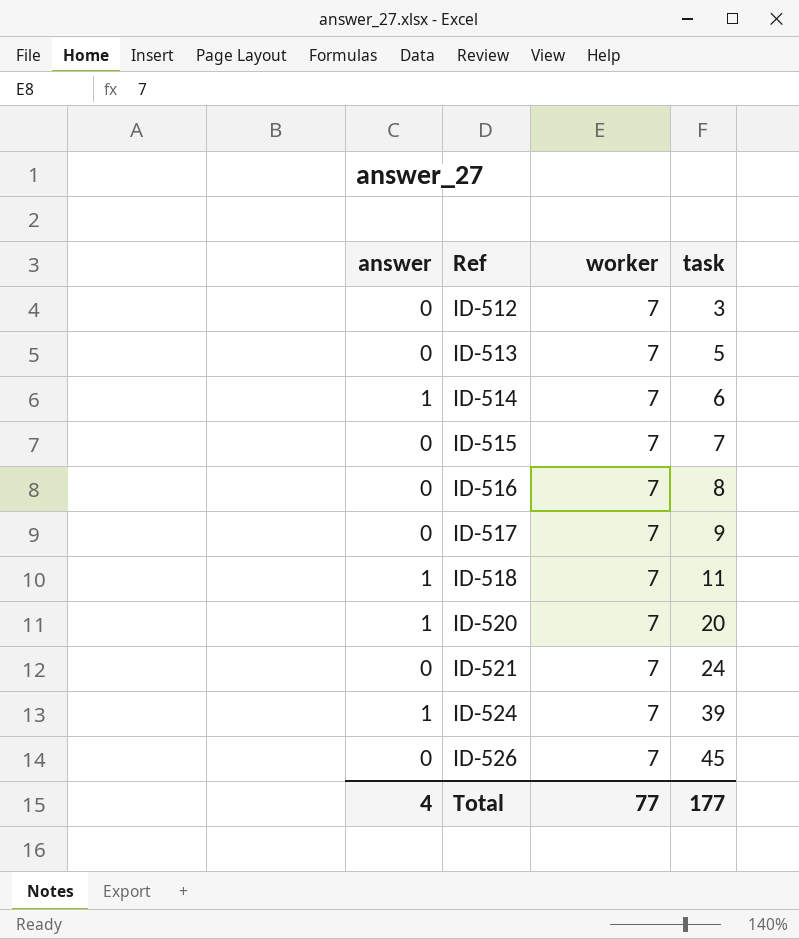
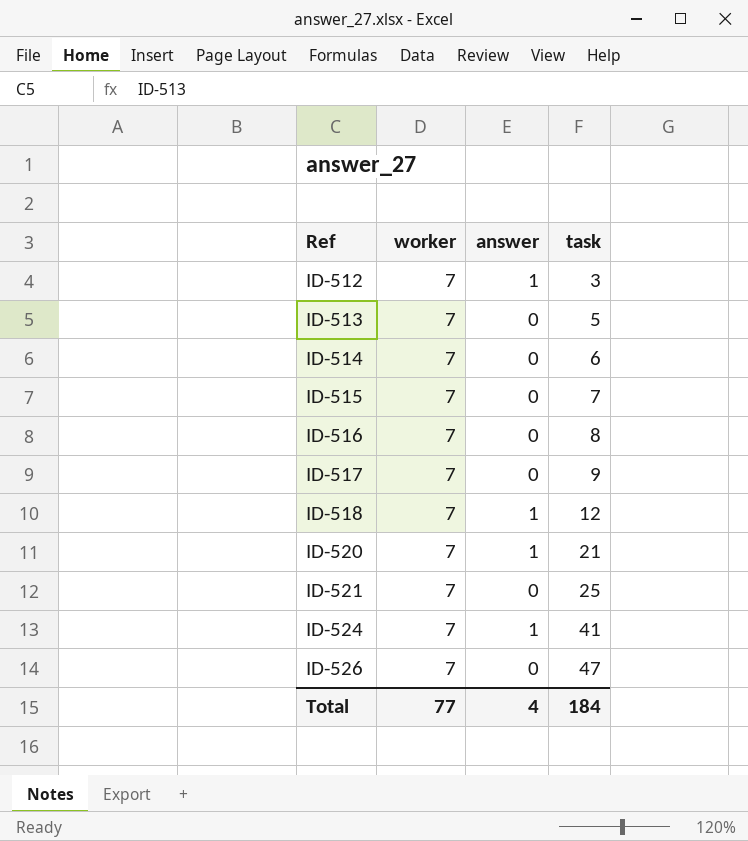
column answer | position: 1 -> 3
ID-512 | answer: 0 -> 1
ID-514 | answer: 1 -> 0
ID-518 | task: 11 -> 12
ID-520 | task: 20 -> 21
ID-521 | task: 24 -> 25
ID-524 | task: 39 -> 41
ID-526 | task: 45 -> 47
Total | task: 177 -> 184

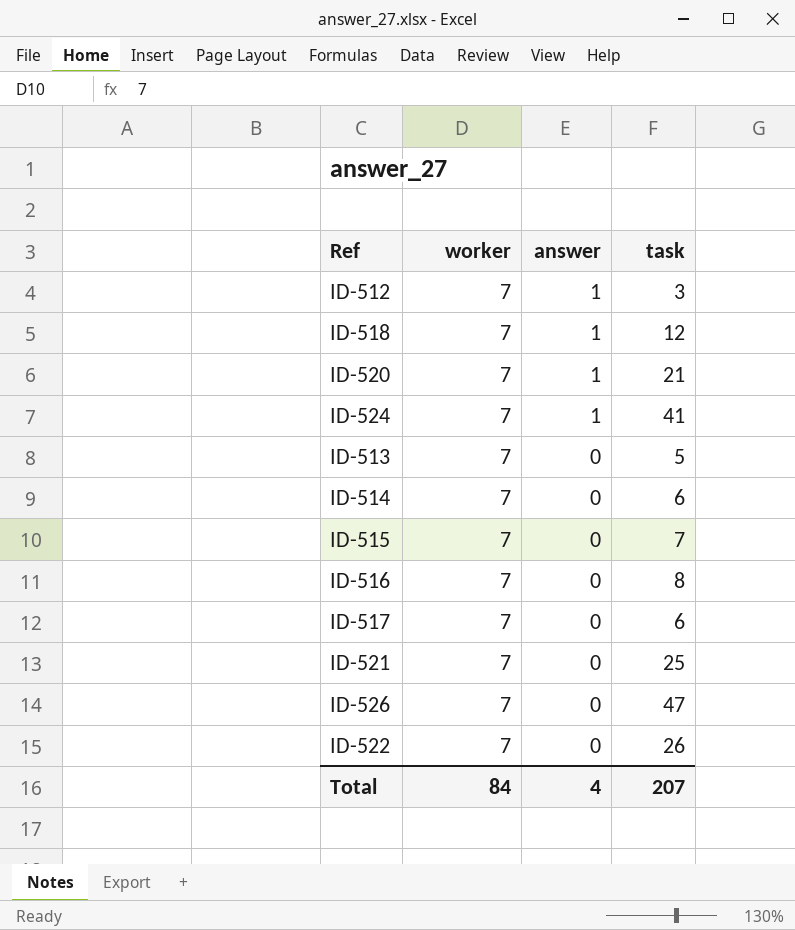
row order: Ref ascending -> answer descending
ID-517 | task: 9 -> 6
row ID-522: none -> 7 | 0 | 26
Total | worker: 77 -> 84
Total | task: 184 -> 207

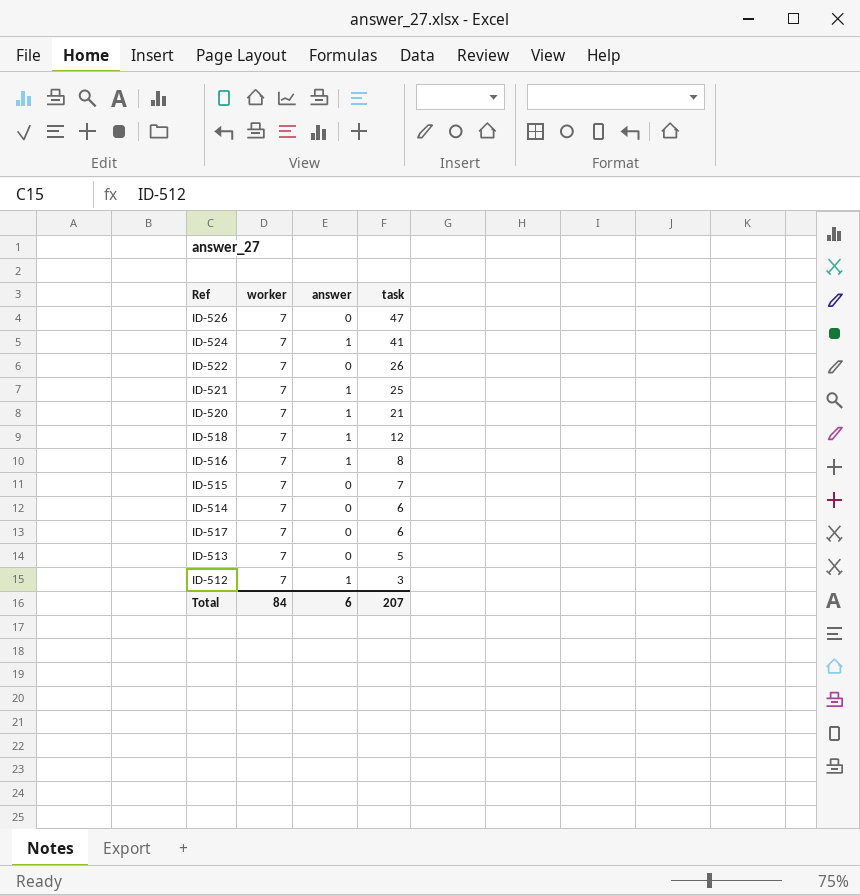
row order: answer descending -> task descending
ID-521 | answer: 0 -> 1
ID-516 | answer: 0 -> 1
Total | answer: 4 -> 6

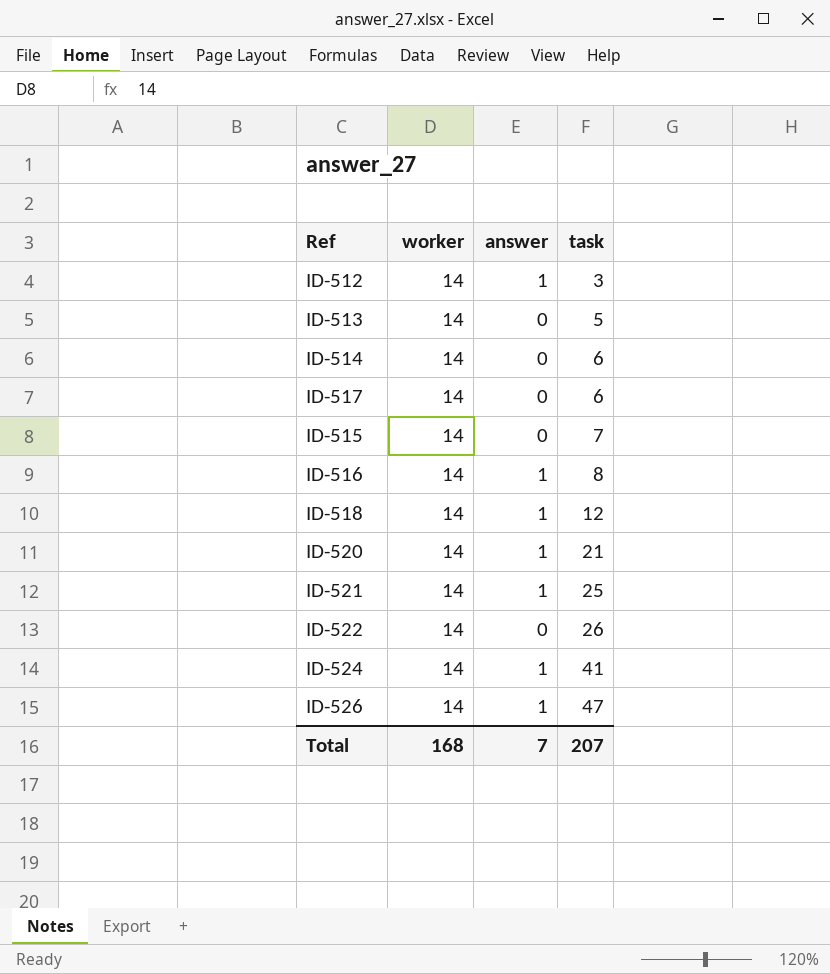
row order: task descending -> task ascending
ID-512 | worker: 7 -> 14
ID-513 | worker: 7 -> 14
ID-514 | worker: 7 -> 14
ID-517 | worker: 7 -> 14
ID-515 | worker: 7 -> 14
ID-516 | worker: 7 -> 14
ID-518 | worker: 7 -> 14
ID-520 | worker: 7 -> 14
ID-521 | worker: 7 -> 14
ID-522 | worker: 7 -> 14
ID-524 | worker: 7 -> 14
ID-526 | worker: 7 -> 14
ID-526 | answer: 0 -> 1
Total | worker: 84 -> 168
Total | answer: 6 -> 7

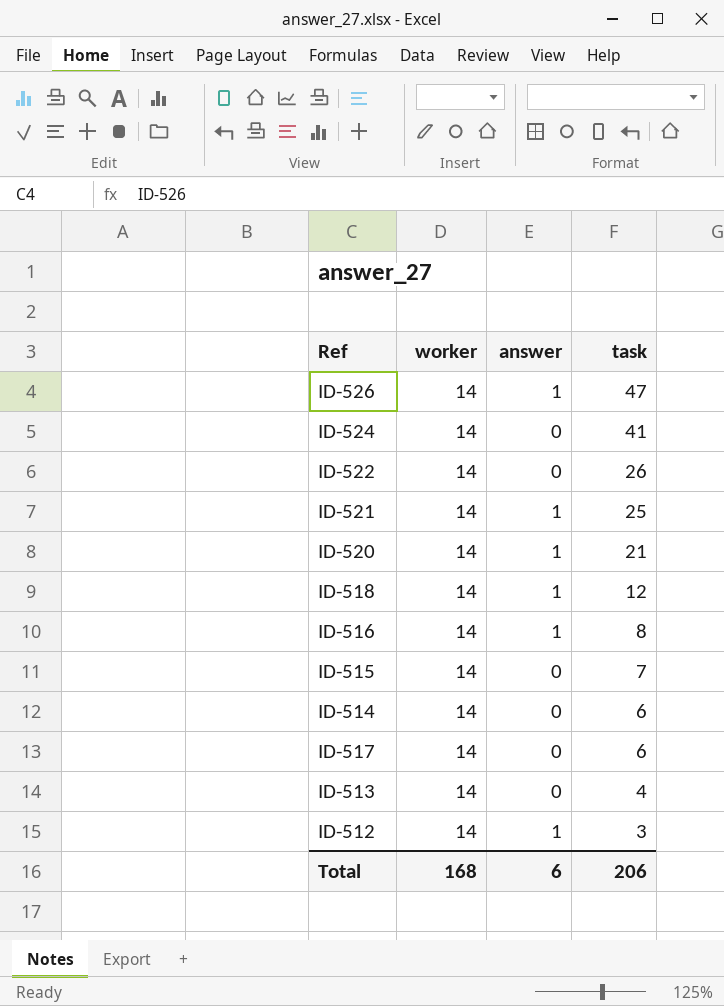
row order: task ascending -> task descending
ID-524 | answer: 1 -> 0
ID-513 | task: 5 -> 4
Total | answer: 7 -> 6
Total | task: 207 -> 206

